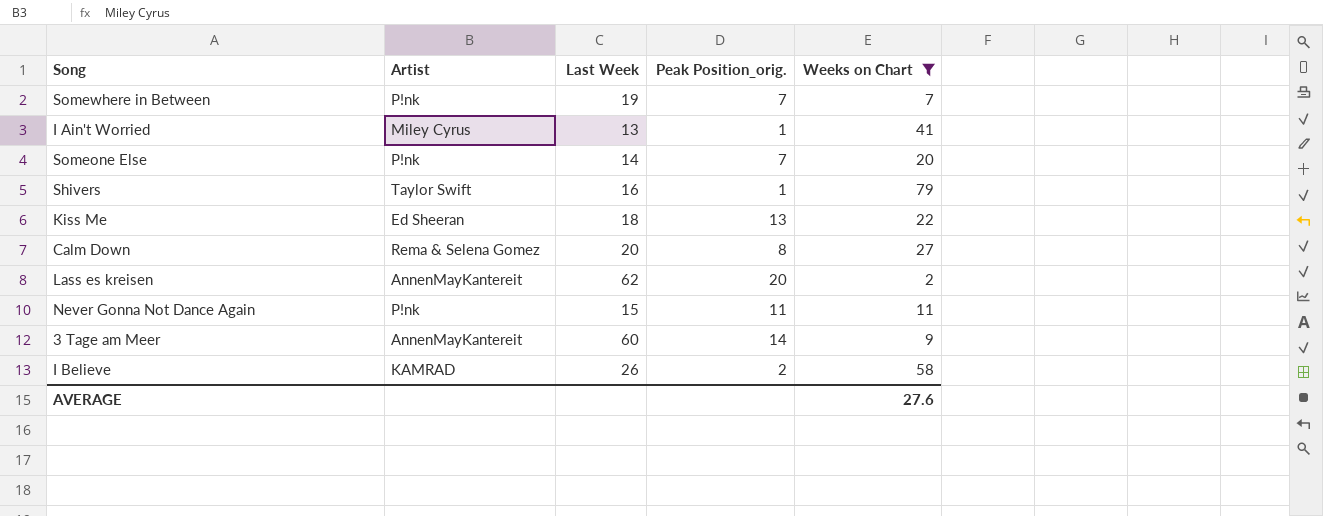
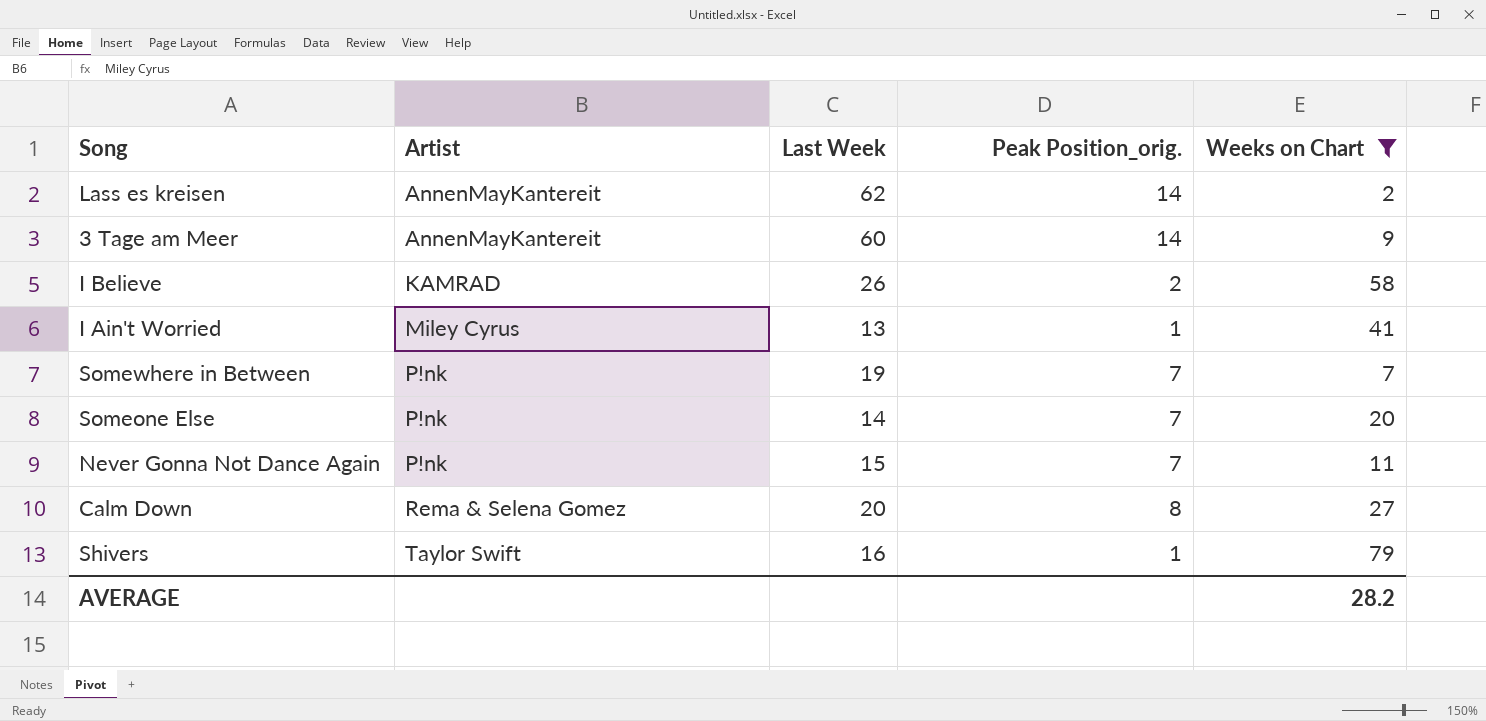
row order: none -> Artist ascending
row Kiss Me: Ed Sheeran | 18 | 13 | 22 -> none
Lass es kreisen | Peak Position_orig.: 20 -> 14
Never Gonna Not Dance Again | Peak Position_orig.: 11 -> 7
AVERAGE | Weeks on Chart: 27.6 -> 28.2

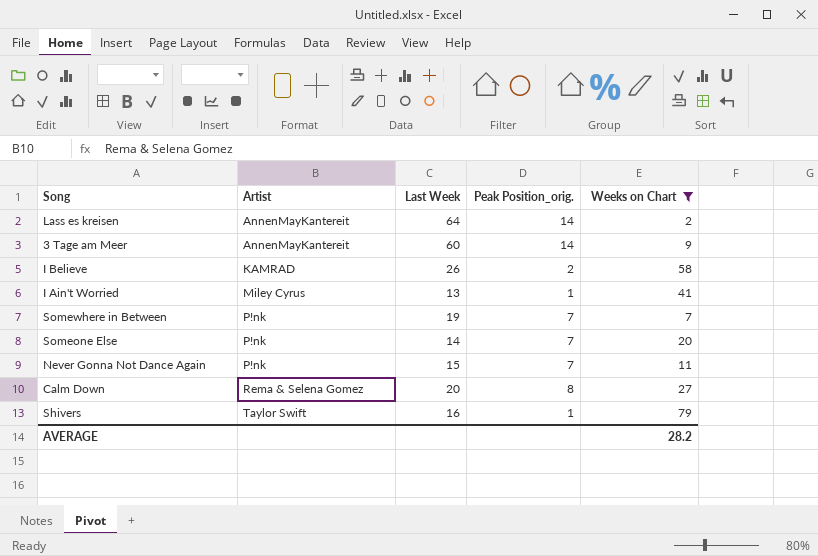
Lass es kreisen | Last Week: 62 -> 64

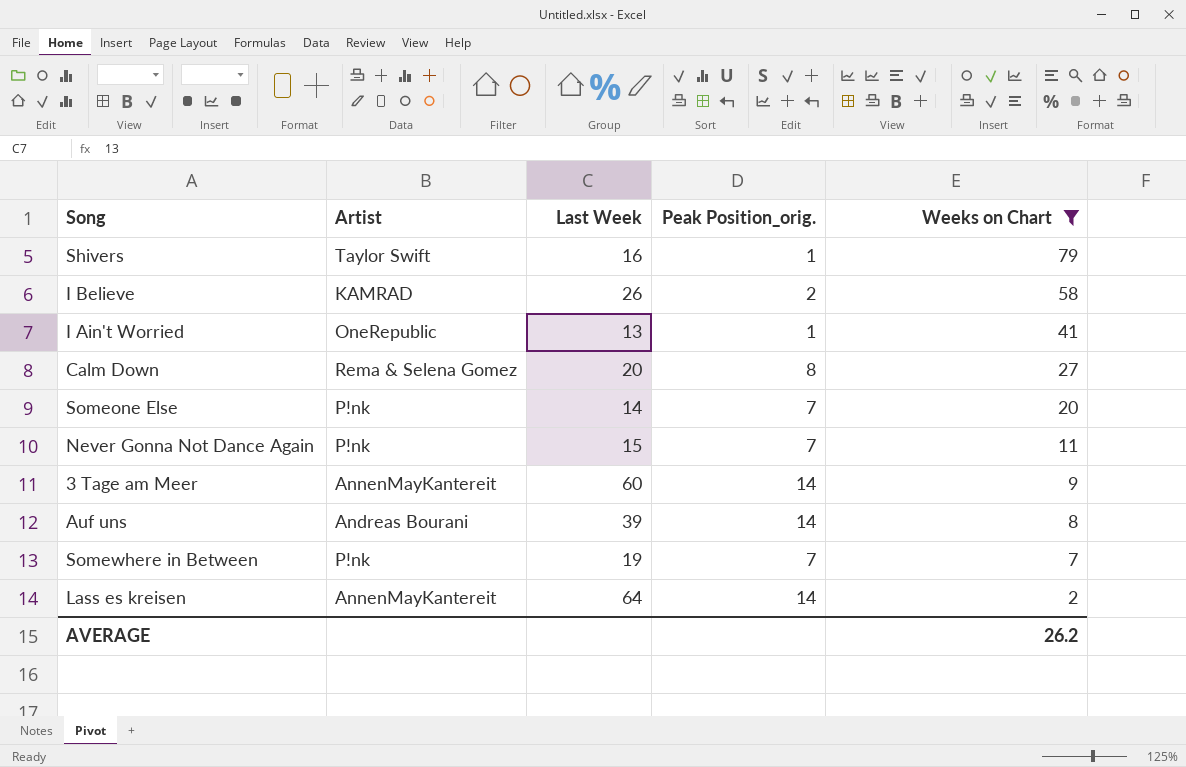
row order: Artist ascending -> Weeks on Chart descending
I Ain't Worried | Artist: Miley Cyrus -> OneRepublic
row Auf uns: none -> Andreas Bourani | 39 | 14 | 8
AVERAGE | Weeks on Chart: 28.2 -> 26.2

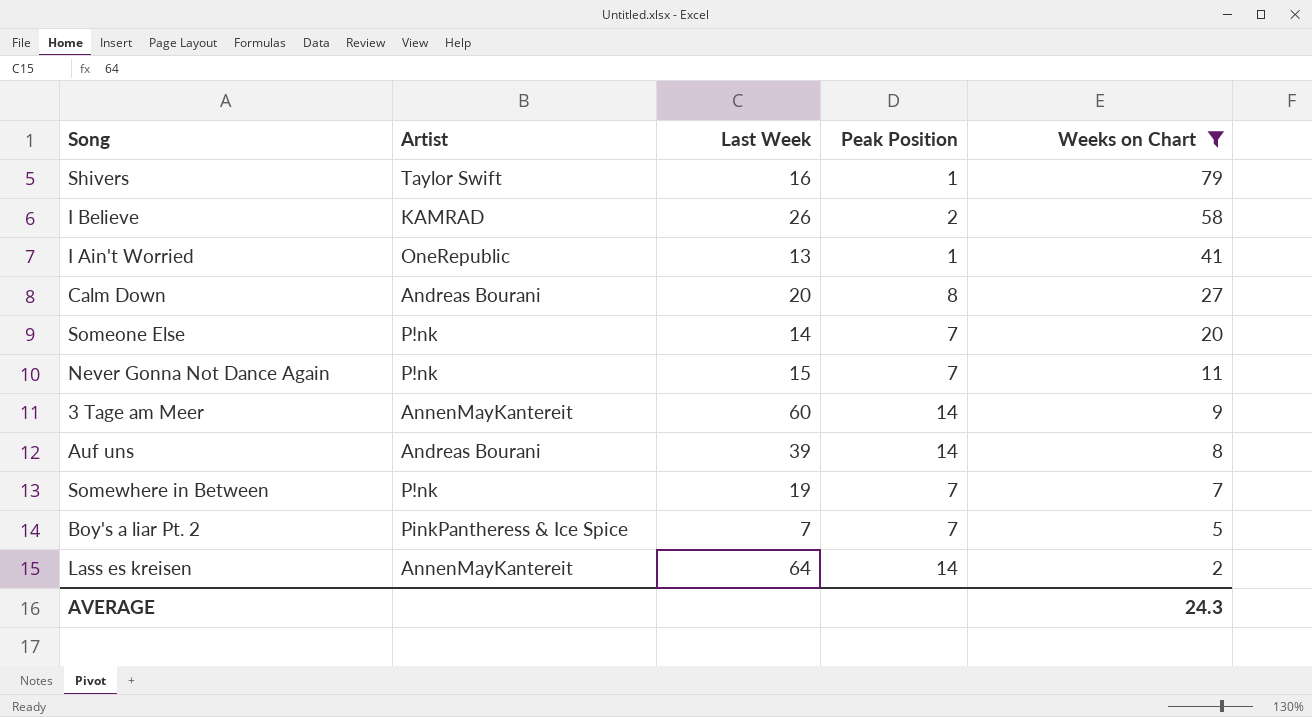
column name: Peak Position_orig. -> Peak Position
Calm Down | Artist: Rema & Selena Gomez -> Andreas Bourani
row Boy's a liar Pt. 2: none -> PinkPantheress & Ice Spice | 7 | 7 | 5
AVERAGE | Weeks on Chart: 26.2 -> 24.3

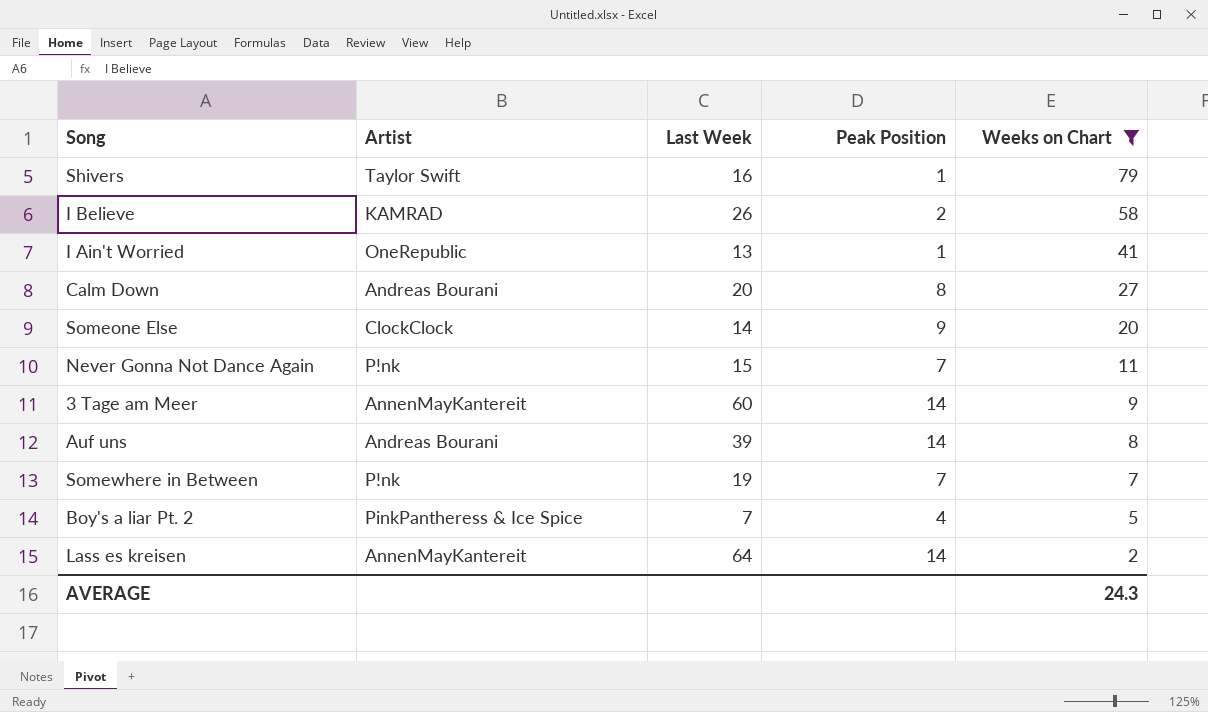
Someone Else | Artist: P!nk -> ClockClock
Someone Else | Peak Position: 7 -> 9
Boy's a liar Pt. 2 | Peak Position: 7 -> 4

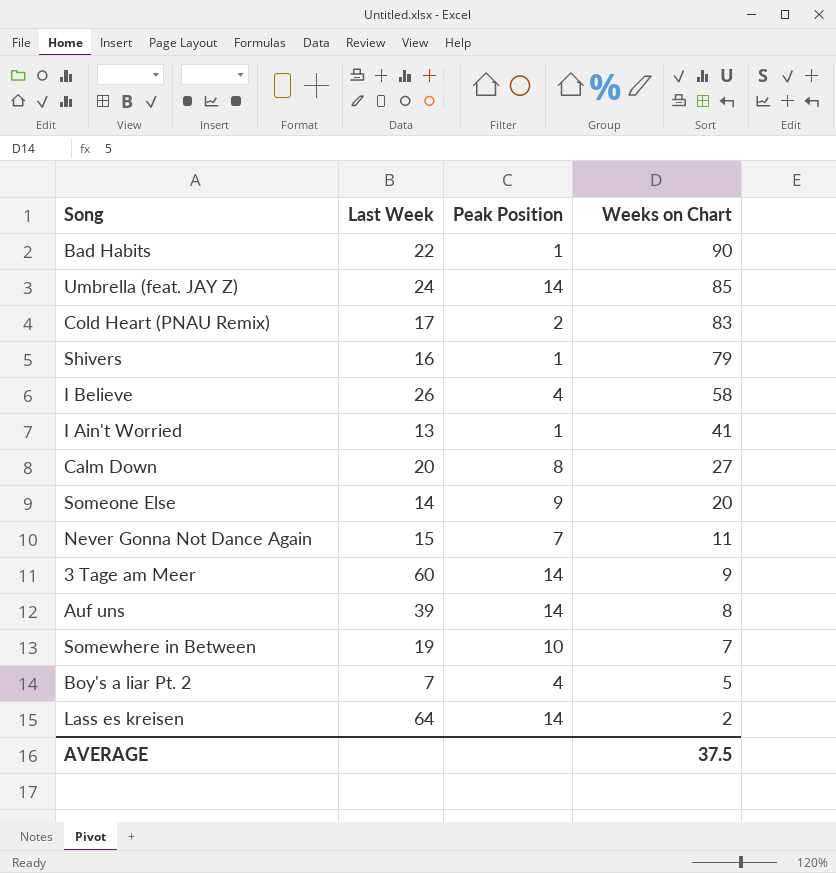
filter: Weeks on Chart <= 79 -> none
column Artist | position: 2 -> none
I Believe | Peak Position: 2 -> 4
Somewhere in Between | Peak Position: 7 -> 10
AVERAGE | Weeks on Chart: 24.3 -> 37.5

